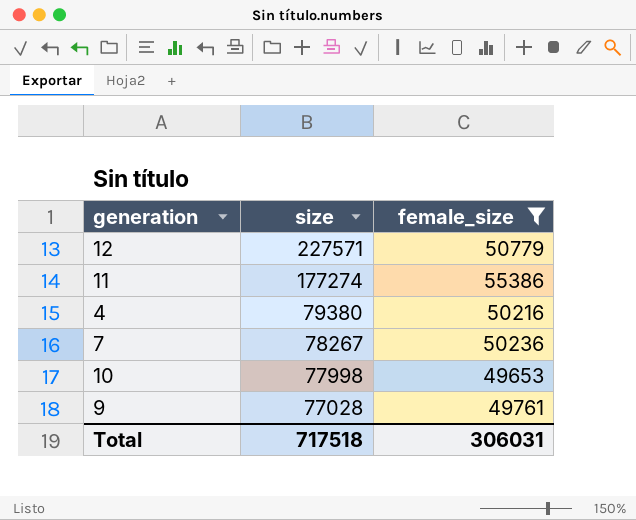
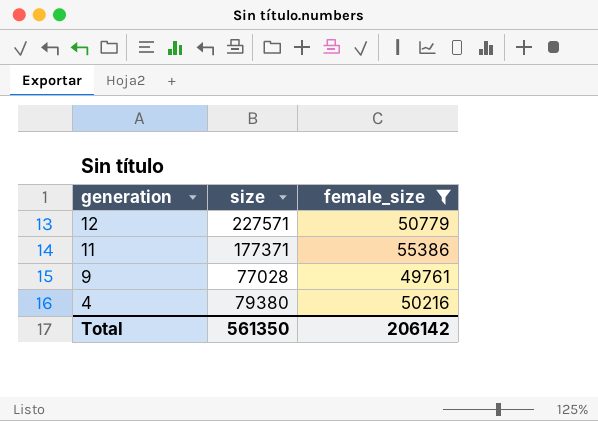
row order: size descending -> generation descending
row 7: 78267 | 50236 -> none
row 10: 77998 | 49653 -> none
11 | size: 177274 -> 177371
Total | size: 717518 -> 561350
Total | female_size: 306031 -> 206142

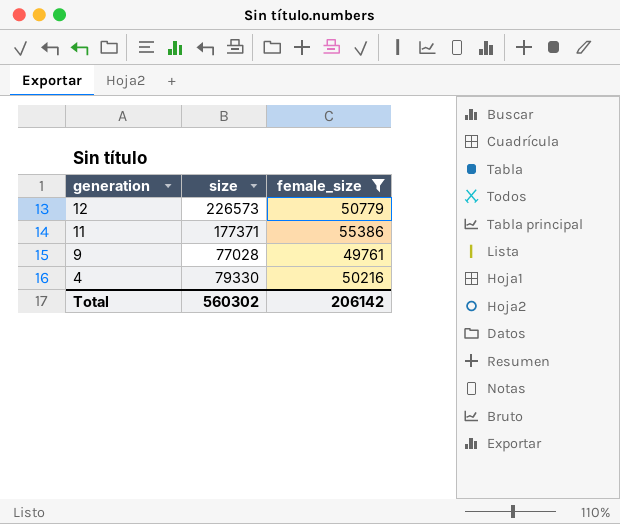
12 | size: 227571 -> 226573
4 | size: 79380 -> 79330
Total | size: 561350 -> 560302

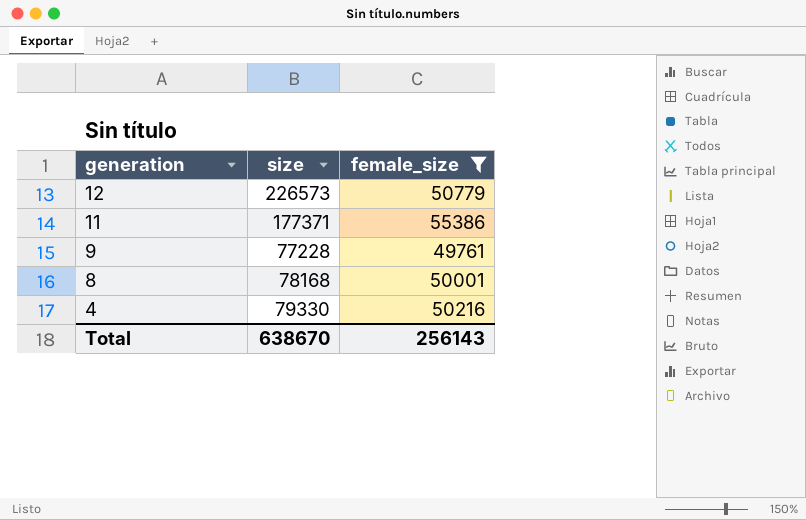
9 | size: 77028 -> 77228
row 8: none -> 78168 | 50001
Total | size: 560302 -> 638670
Total | female_size: 206142 -> 256143

